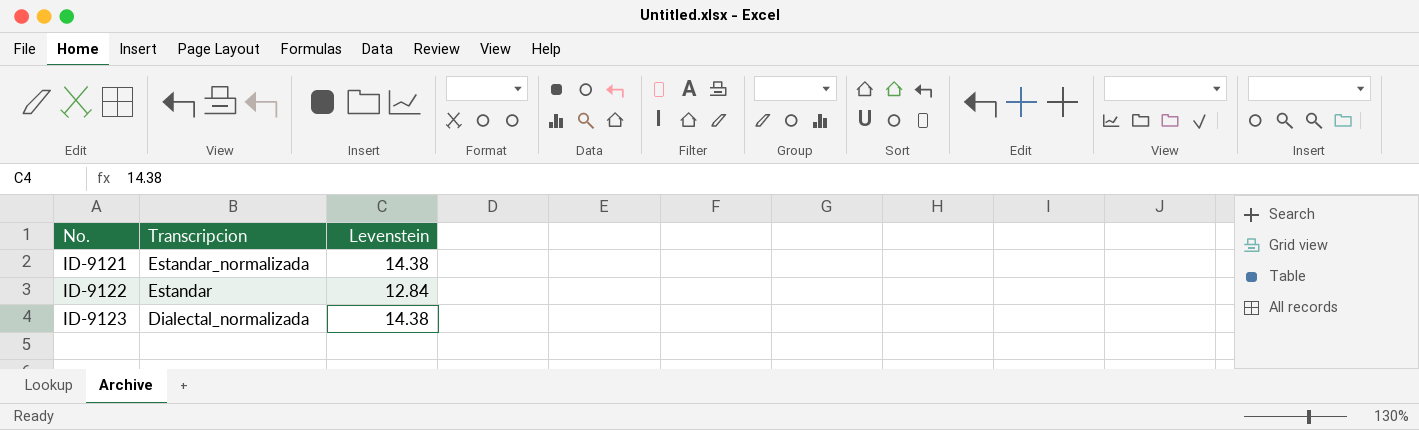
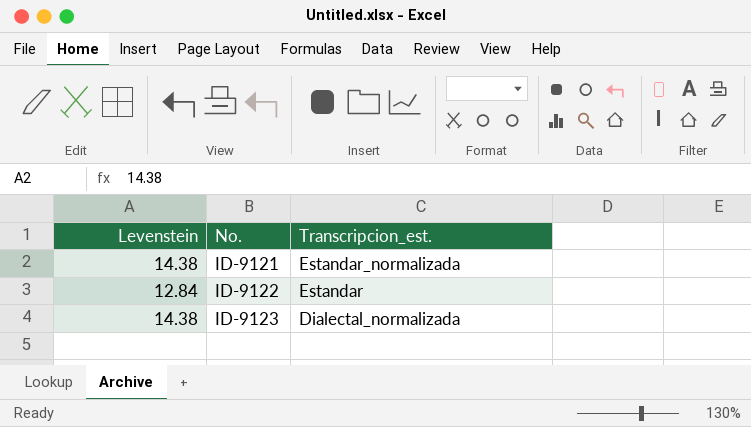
column Levenstein | position: 3 -> 1
column name: Transcripcion -> Transcripcion_est.

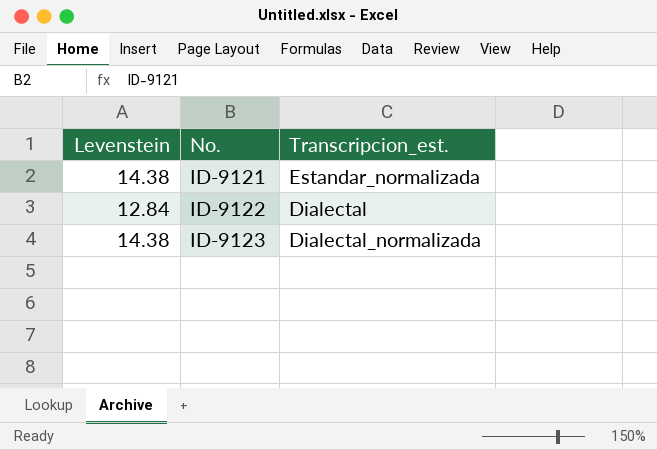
ID-9122 | Transcripcion_est.: Estandar -> Dialectal

